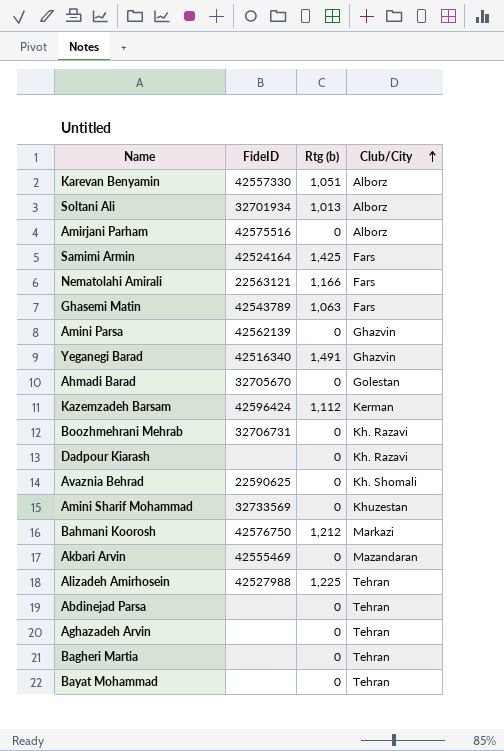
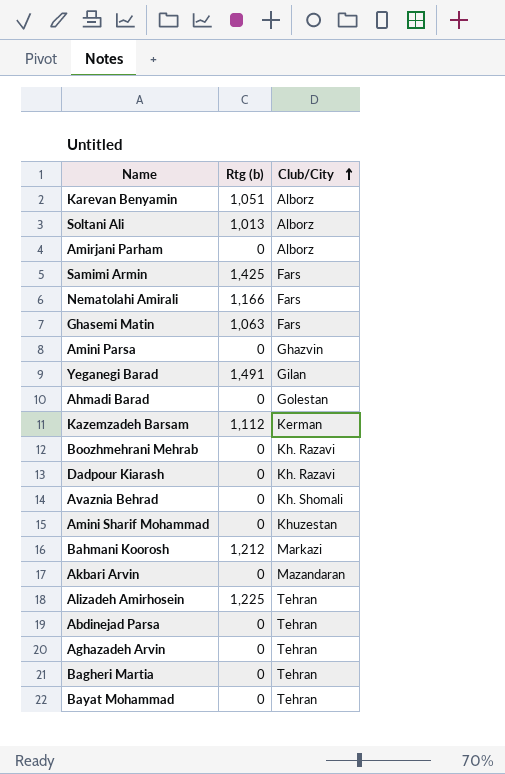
column FideID | position: 2 -> none
Yeganegi Barad | Club/City: Ghazvin -> Gilan

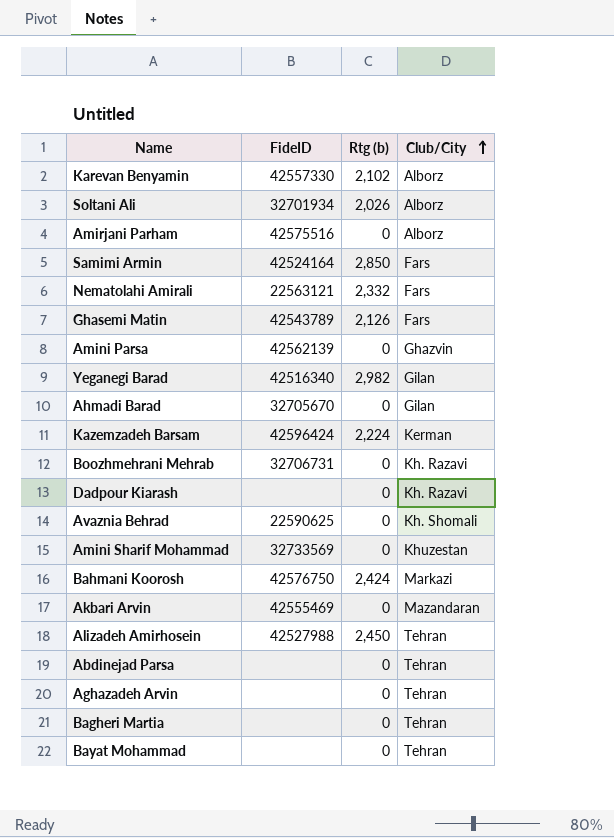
column FideID | position: none -> 2
Karevan Benyamin | Rtg (b): 1,051 -> 2,102
Soltani Ali | Rtg (b): 1,013 -> 2,026
Samimi Armin | Rtg (b): 1,425 -> 2,850
Nematolahi Amirali | Rtg (b): 1,166 -> 2,332
Ghasemi Matin | Rtg (b): 1,063 -> 2,126
Yeganegi Barad | Rtg (b): 1,491 -> 2,982
Ahmadi Barad | Club/City: Golestan -> Gilan
Kazemzadeh Barsam | Rtg (b): 1,112 -> 2,224
Bahmani Koorosh | Rtg (b): 1,212 -> 2,424
Alizadeh Amirhosein | Rtg (b): 1,225 -> 2,450

